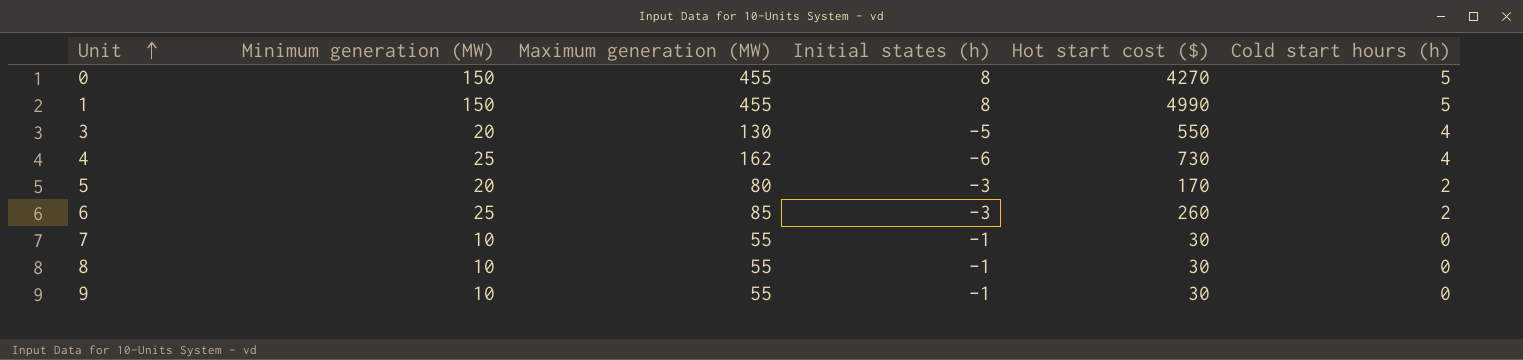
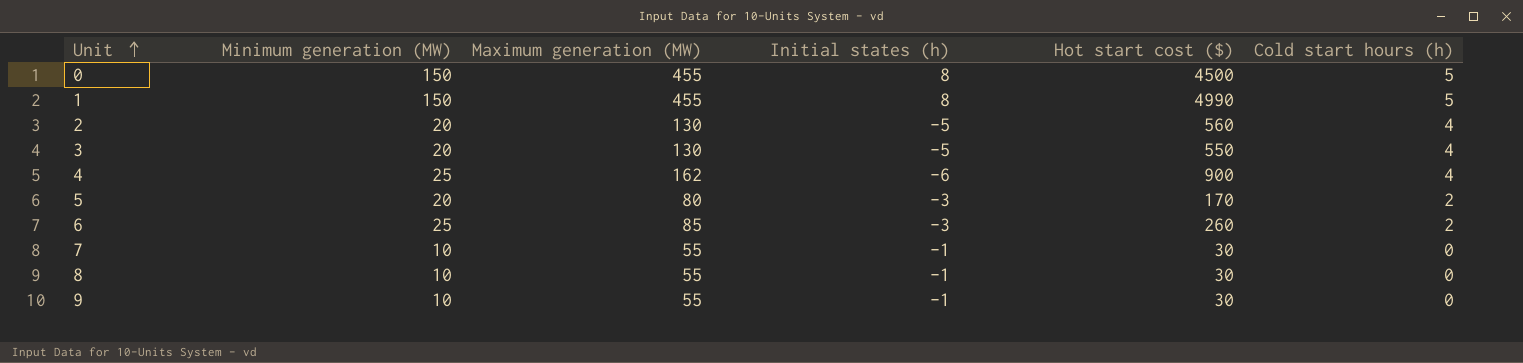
0 | Hot start cost ($): 4270 -> 4500
row 2: none -> 20 | 130 | -5 | 560 | 4
4 | Hot start cost ($): 730 -> 900

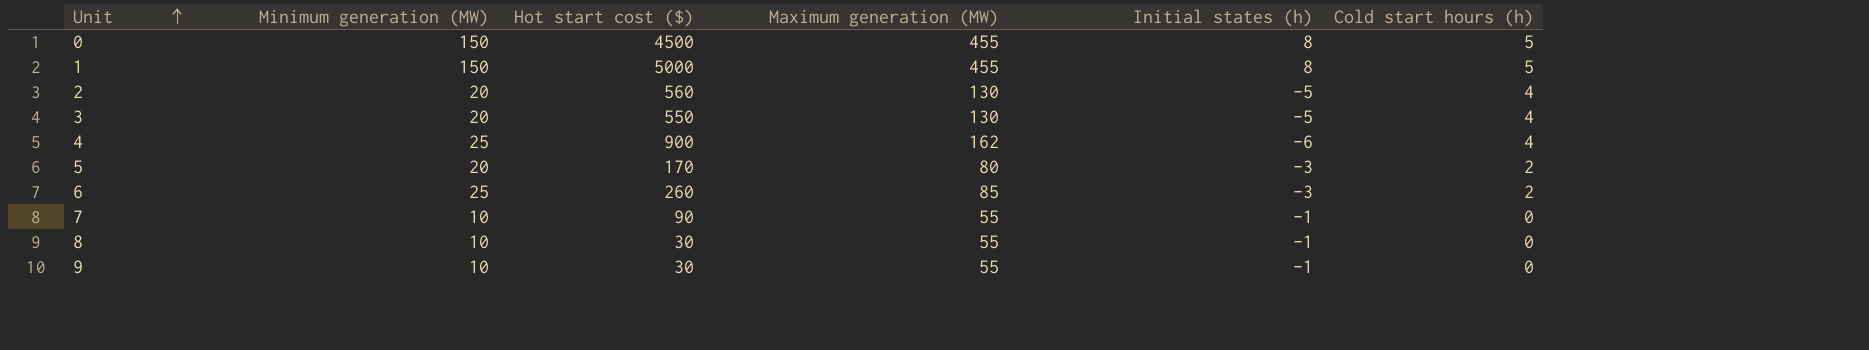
column Hot start cost ($) | position: 5 -> 3
1 | Hot start cost ($): 4990 -> 5000
7 | Hot start cost ($): 30 -> 90

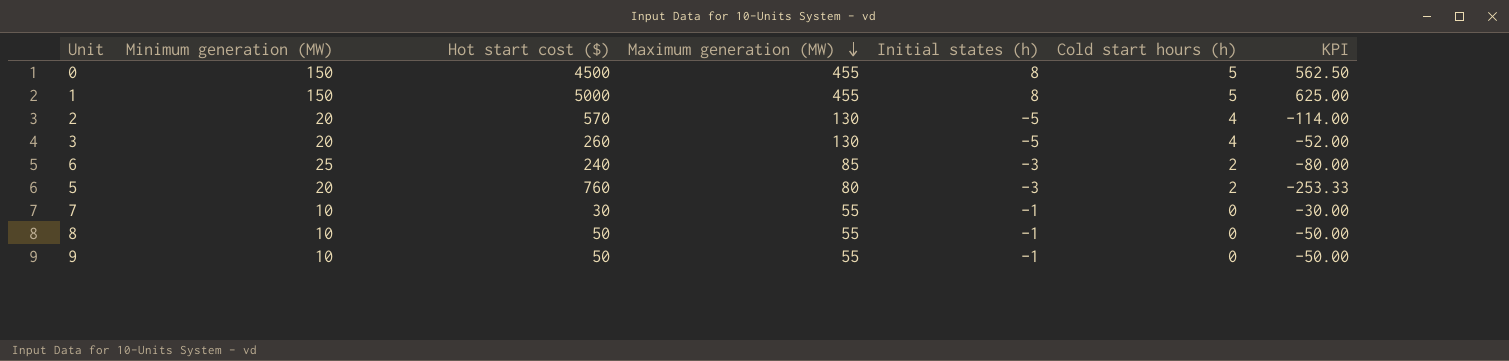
row order: Unit ascending -> Maximum generation (MW) descending
column KPI | formula: none -> [Hot start cost ($)] / [Initial states (h)]
row 4: 25 | 900 | 162 | -6 | 4 -> none
2 | Hot start cost ($): 560 -> 570
3 | Hot start cost ($): 550 -> 260
6 | Hot start cost ($): 260 -> 240
5 | Hot start cost ($): 170 -> 760
7 | Hot start cost ($): 90 -> 30
8 | Hot start cost ($): 30 -> 50
9 | Hot start cost ($): 30 -> 50

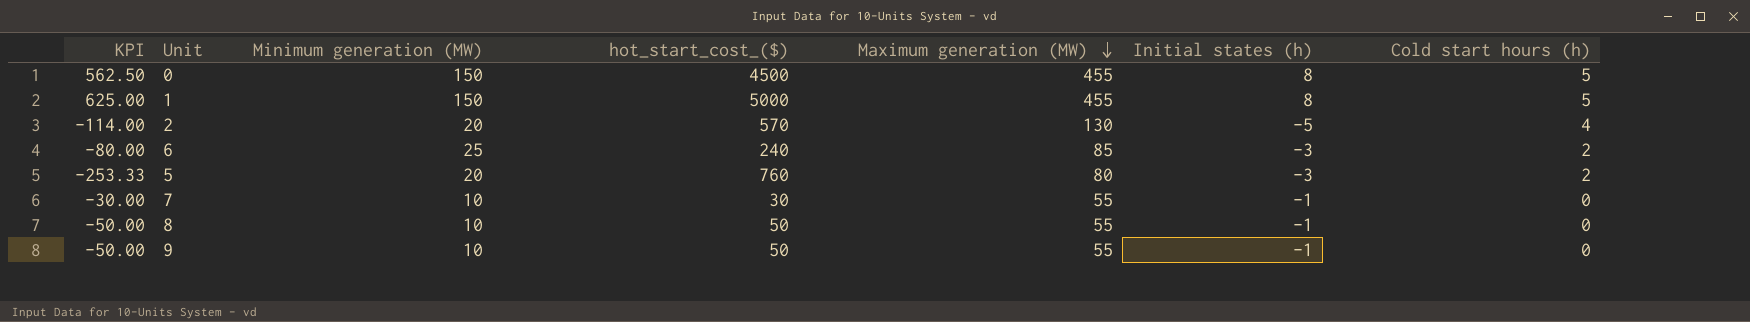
column KPI | position: 7 -> 1
column name: Hot start cost ($) -> hot_start_cost_($)
row 3: 20 | 260 | 130 | -5 | 4 | -52.00 -> none

